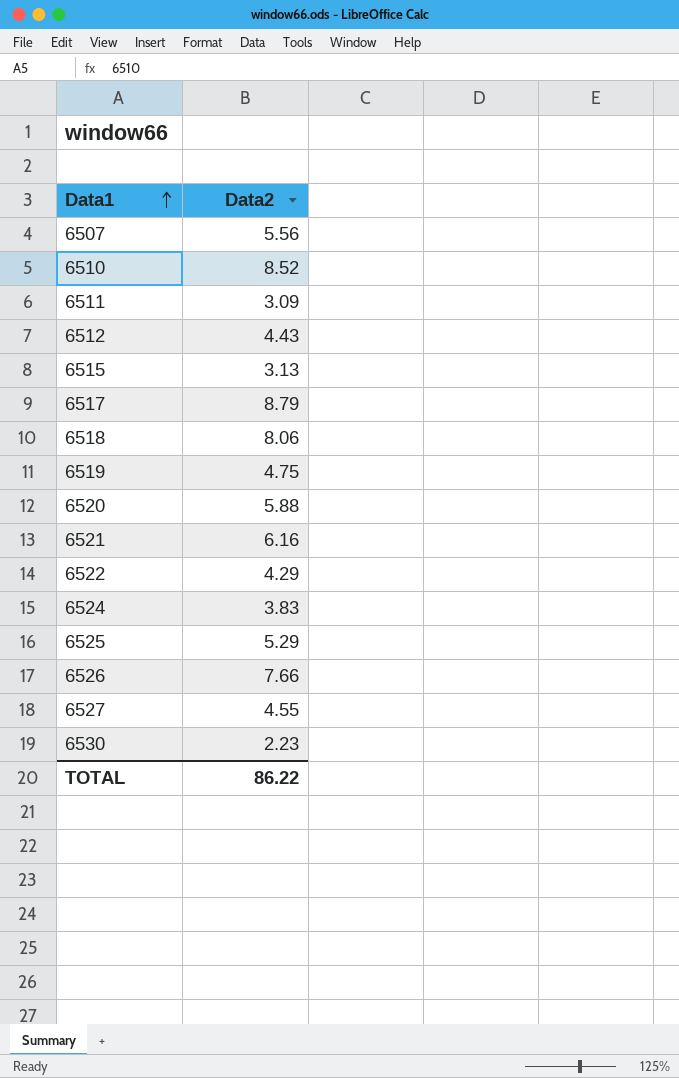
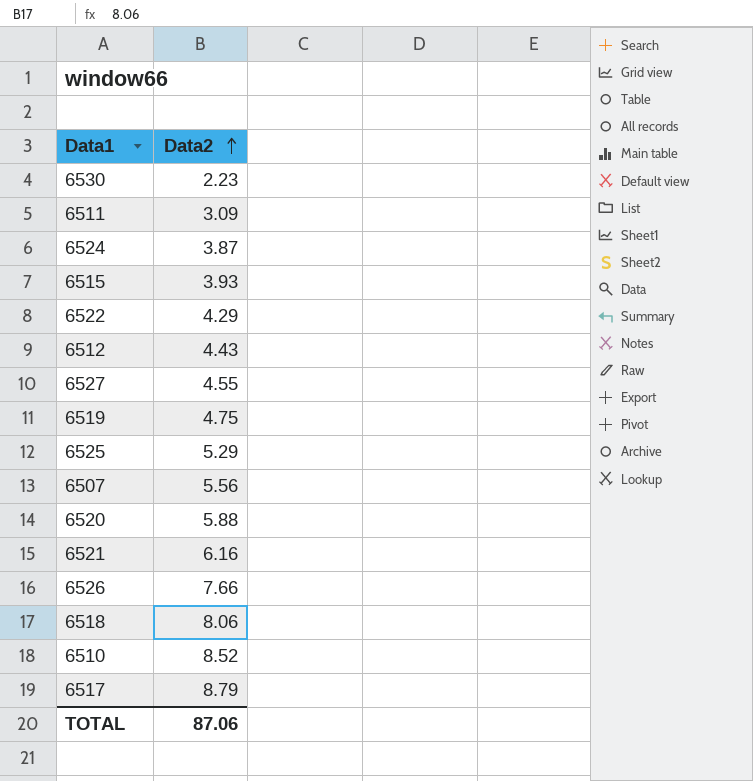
row order: Data1 ascending -> Data2 ascending
6524 | Data2: 3.83 -> 3.87
6515 | Data2: 3.13 -> 3.93
TOTAL | Data2: 86.22 -> 87.06

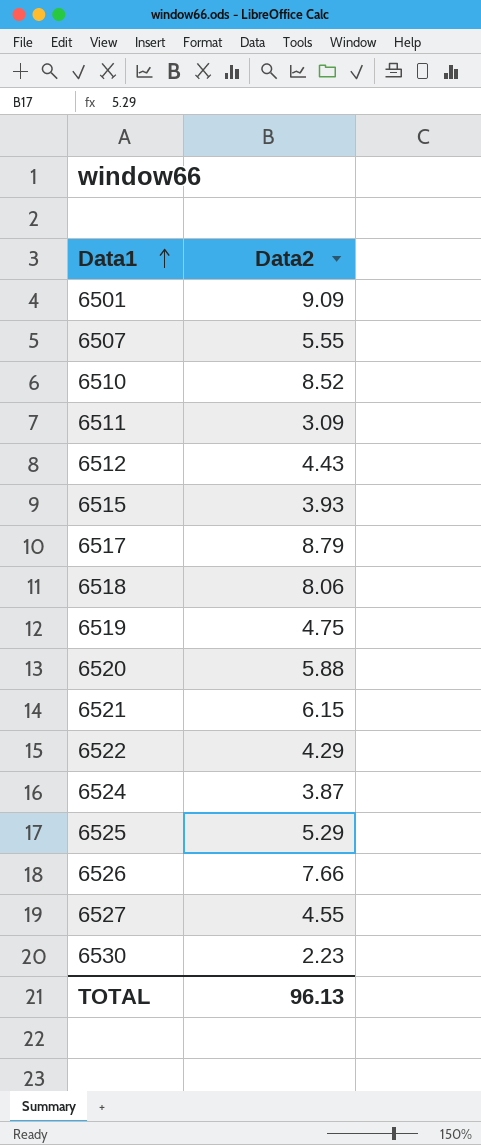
row order: Data2 ascending -> Data1 ascending
row 6501: none -> 9.09
6507 | Data2: 5.56 -> 5.55
6521 | Data2: 6.16 -> 6.15
TOTAL | Data2: 87.06 -> 96.13

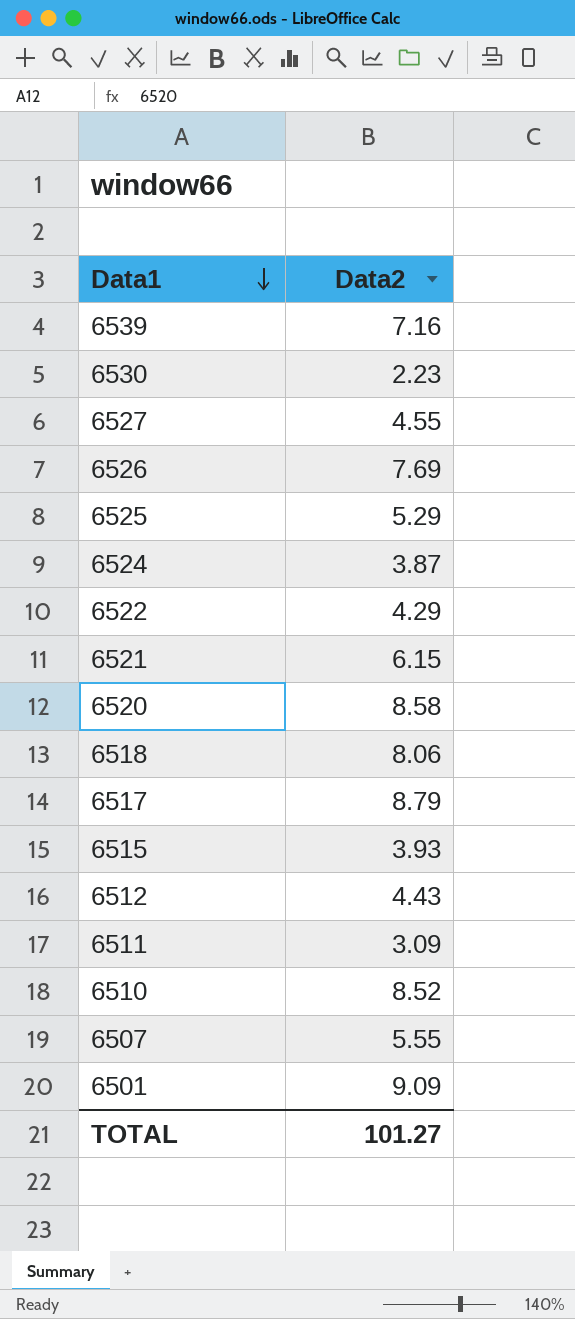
row order: Data1 ascending -> Data1 descending
row 6519: 4.75 -> none
row 6539: none -> 7.16
6526 | Data2: 7.66 -> 7.69
6520 | Data2: 5.88 -> 8.58
TOTAL | Data2: 96.13 -> 101.27

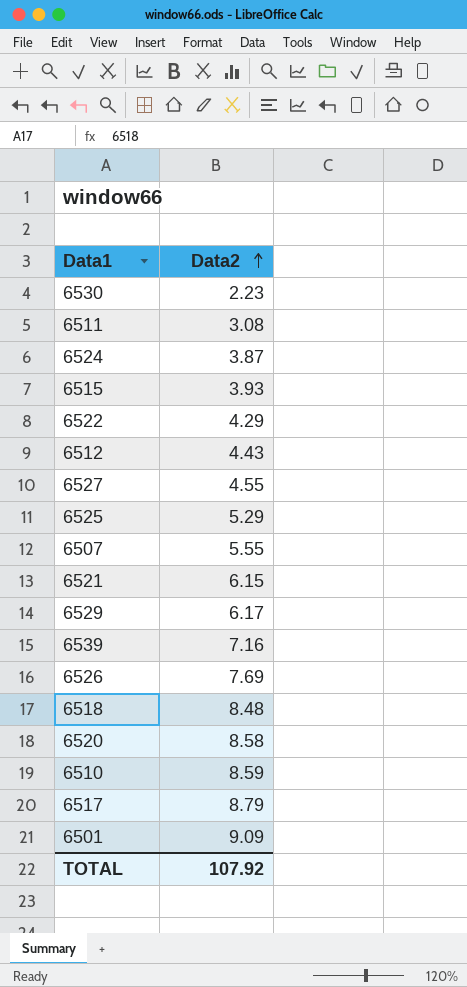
row order: Data1 descending -> Data2 ascending
6511 | Data2: 3.09 -> 3.08
row 6529: none -> 6.17
6518 | Data2: 8.06 -> 8.48
6510 | Data2: 8.52 -> 8.59
TOTAL | Data2: 101.27 -> 107.92

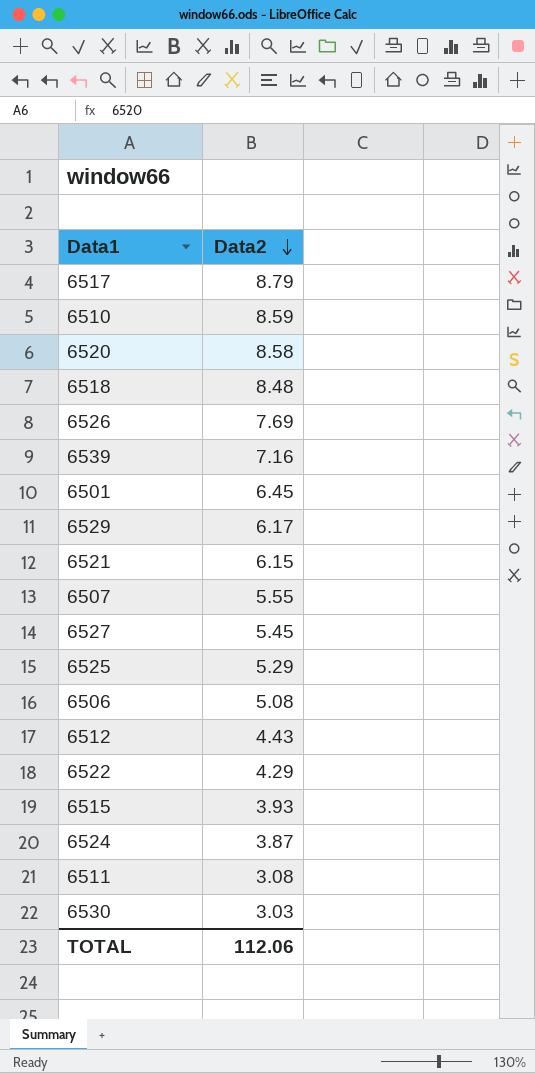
row order: Data2 ascending -> Data2 descending
6501 | Data2: 9.09 -> 6.45
6527 | Data2: 4.55 -> 5.45
row 6506: none -> 5.08
6530 | Data2: 2.23 -> 3.03
TOTAL | Data2: 107.92 -> 112.06

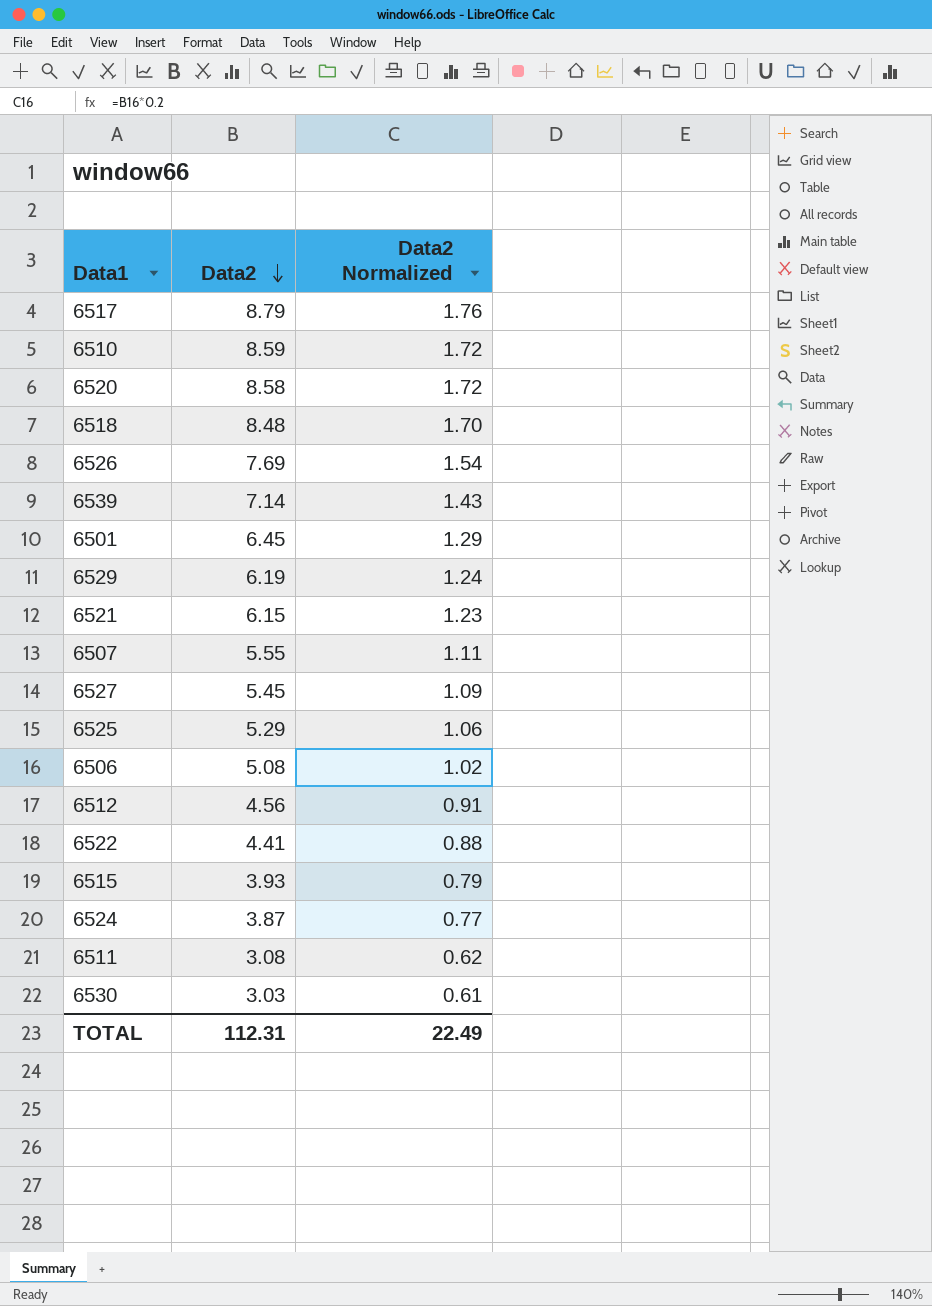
column Data2 Normalized | formula: none -> [Data2] * 0.2
6539 | Data2: 7.16 -> 7.14
6529 | Data2: 6.17 -> 6.19
6512 | Data2: 4.43 -> 4.56
6522 | Data2: 4.29 -> 4.41
TOTAL | Data2: 112.06 -> 112.31

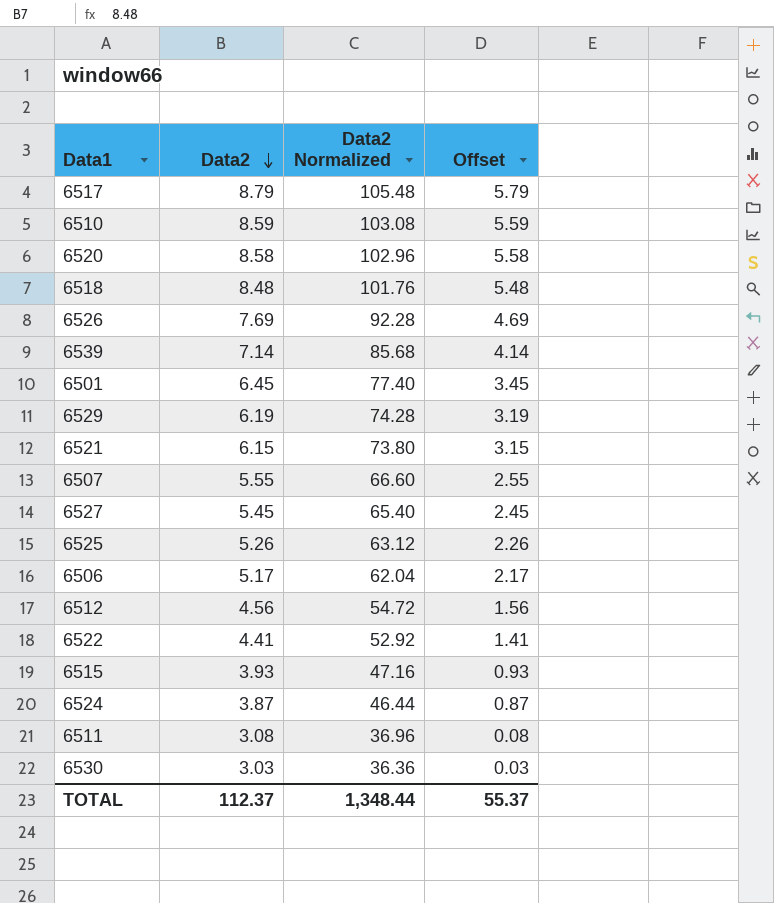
column Data2 Normalized | formula: [Data2] * 0.2 -> [Data2] * 12
column Offset | formula: none -> [Data2] - 3
6525 | Data2: 5.29 -> 5.26
6506 | Data2: 5.08 -> 5.17
TOTAL | Data2: 112.31 -> 112.37
TOTAL | Data2 Normalized: 22.49 -> 1,348.44

